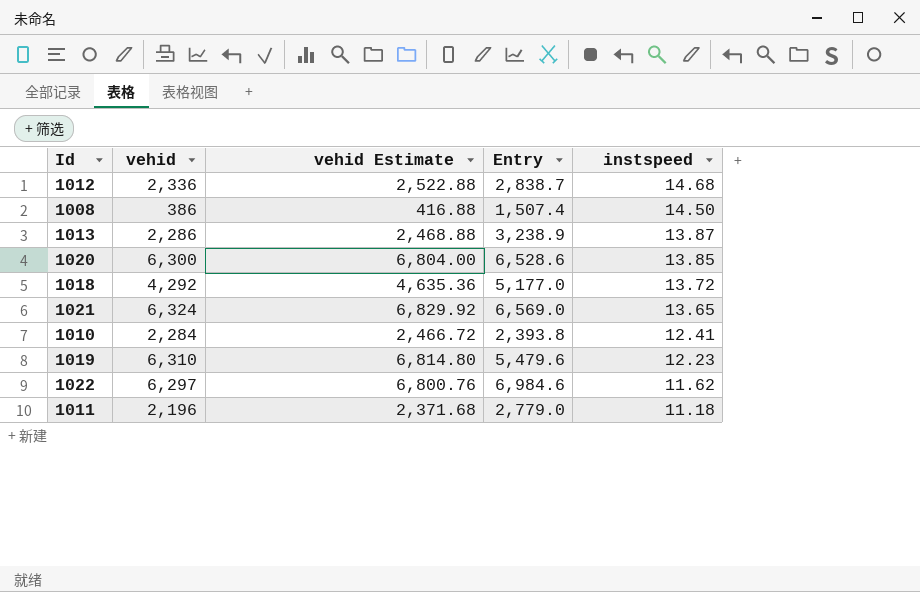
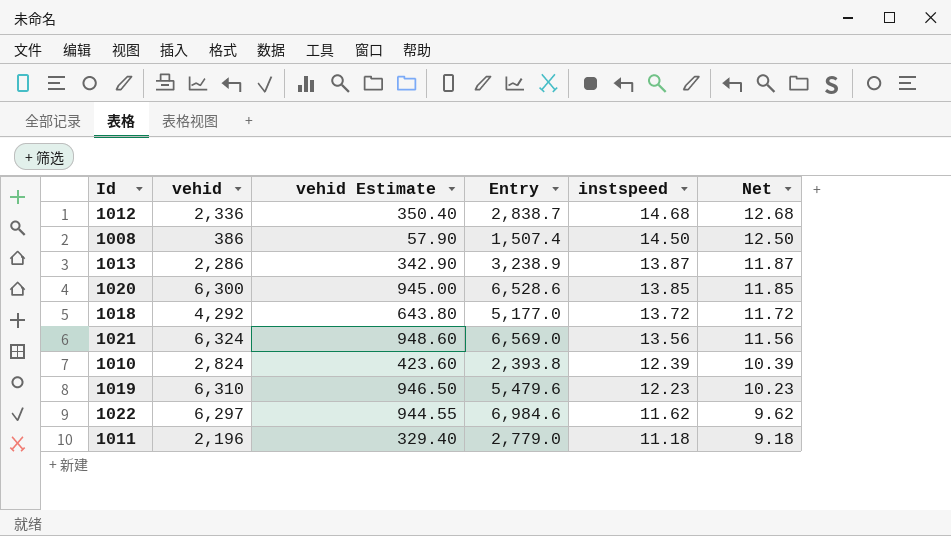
column vehid Estimate | formula: [vehid] * 1.08 -> [vehid] * 0.15
column Net | formula: none -> [instspeed] - 2
1021 | instspeed: 13.65 -> 13.56
1010 | vehid: 2,284 -> 2,824
1010 | instspeed: 12.41 -> 12.39

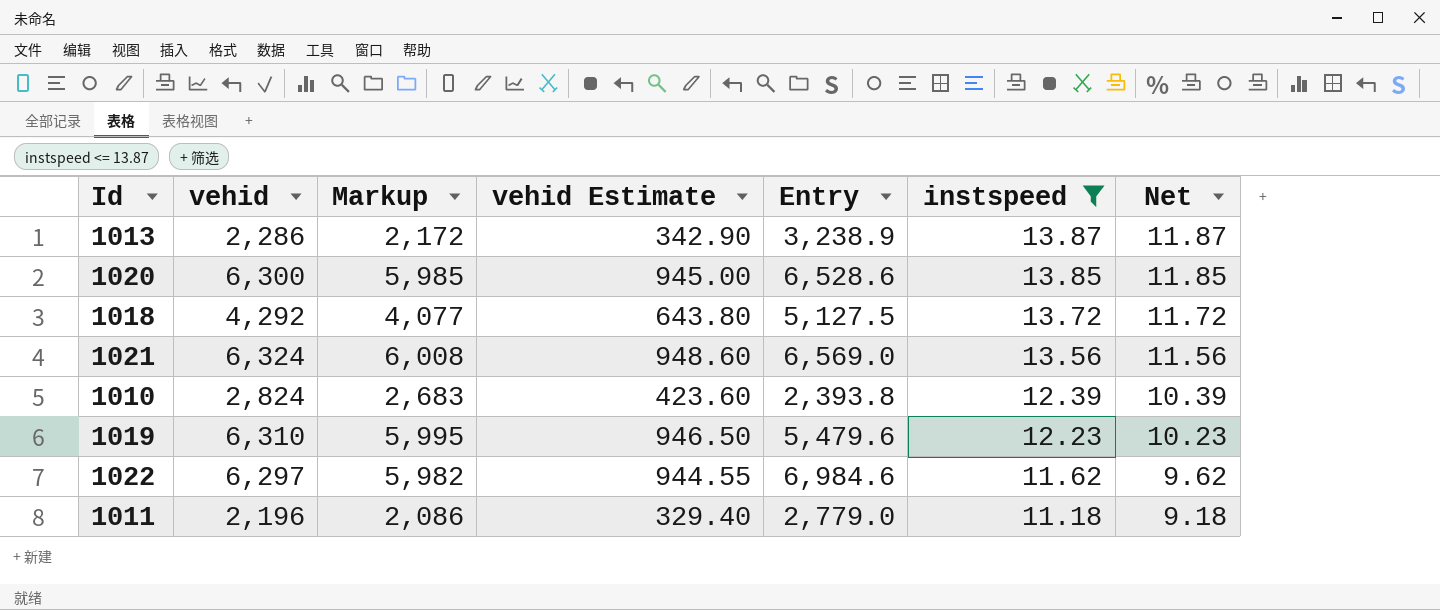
filter: none -> instspeed <= 13.87
column Markup | formula: none -> [vehid] * 0.95
1018 | Entry: 5,177.0 -> 5,127.5

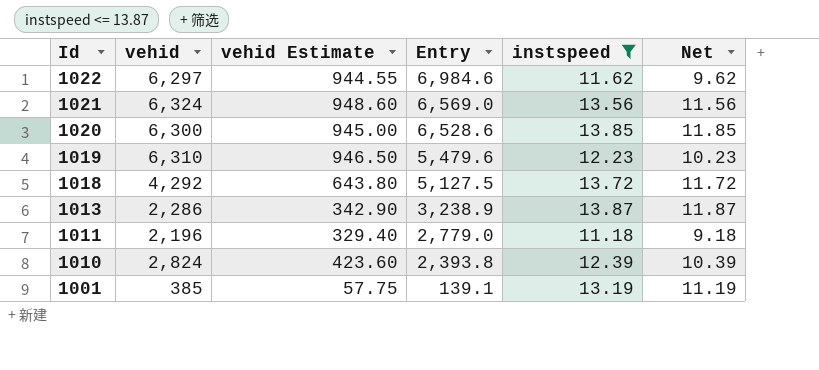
row order: instspeed descending -> Id descending
column Markup | formula: [vehid] * 0.95 -> none
row 1001: none -> 385 | 57.75 | 139.1 | 13.19 | 11.19

